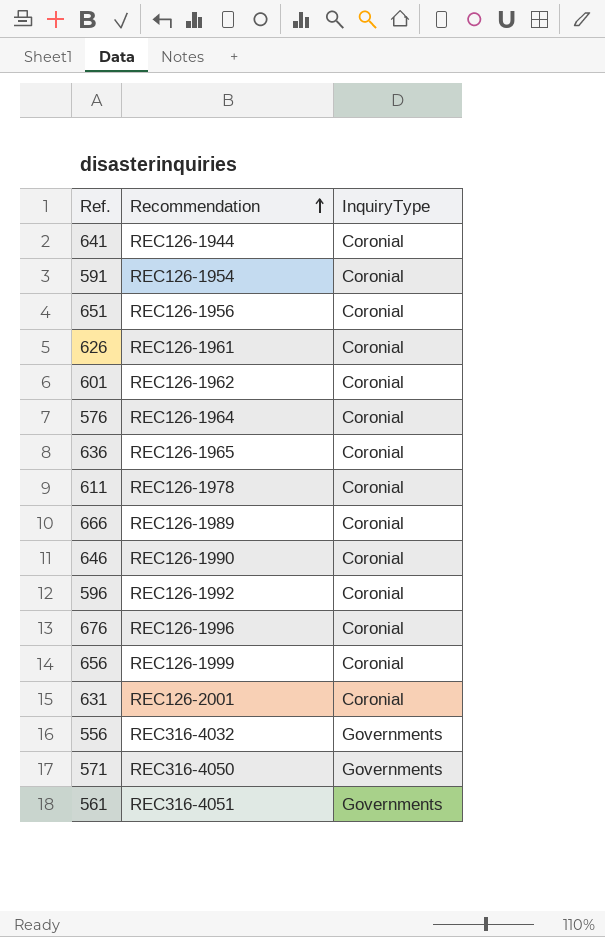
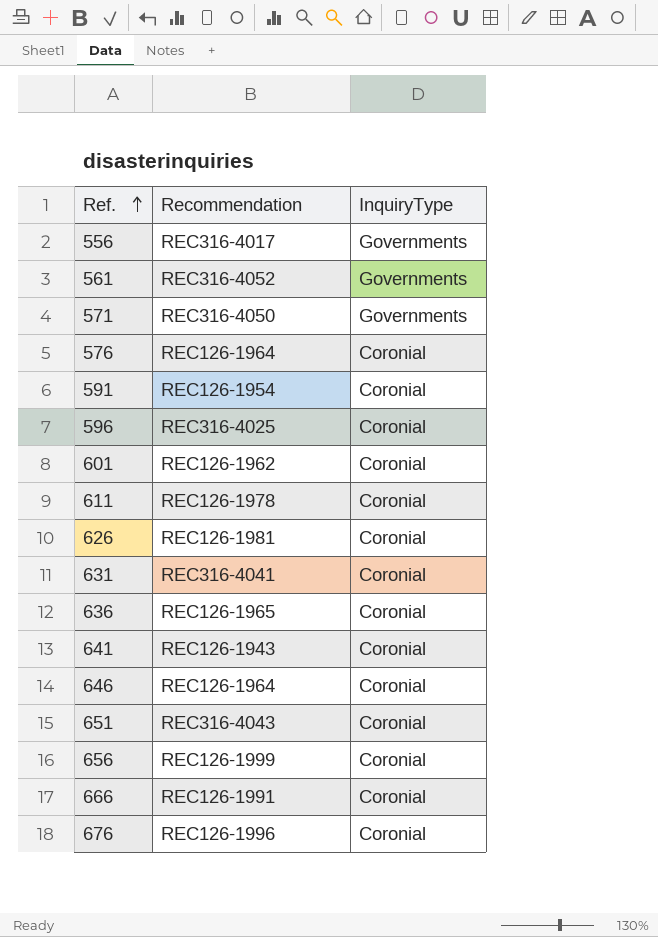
row order: Recommendation ascending -> Ref. ascending
556 | Recommendation: REC316-4032 -> REC316-4017
561 | Recommendation: REC316-4051 -> REC316-4052
596 | Recommendation: REC126-1992 -> REC316-4025
626 | Recommendation: REC126-1961 -> REC126-1981
631 | Recommendation: REC126-2001 -> REC316-4041
641 | Recommendation: REC126-1944 -> REC126-1943
646 | Recommendation: REC126-1990 -> REC126-1964
651 | Recommendation: REC126-1956 -> REC316-4043
666 | Recommendation: REC126-1989 -> REC126-1991

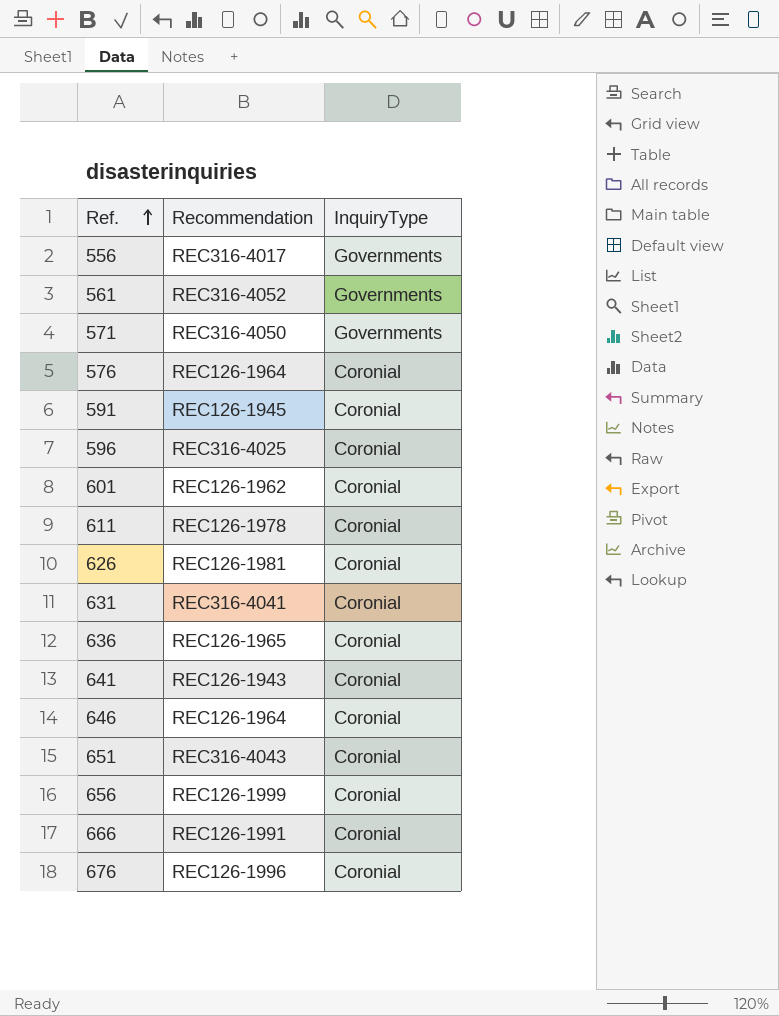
591 | Recommendation: REC126-1954 -> REC126-1945

